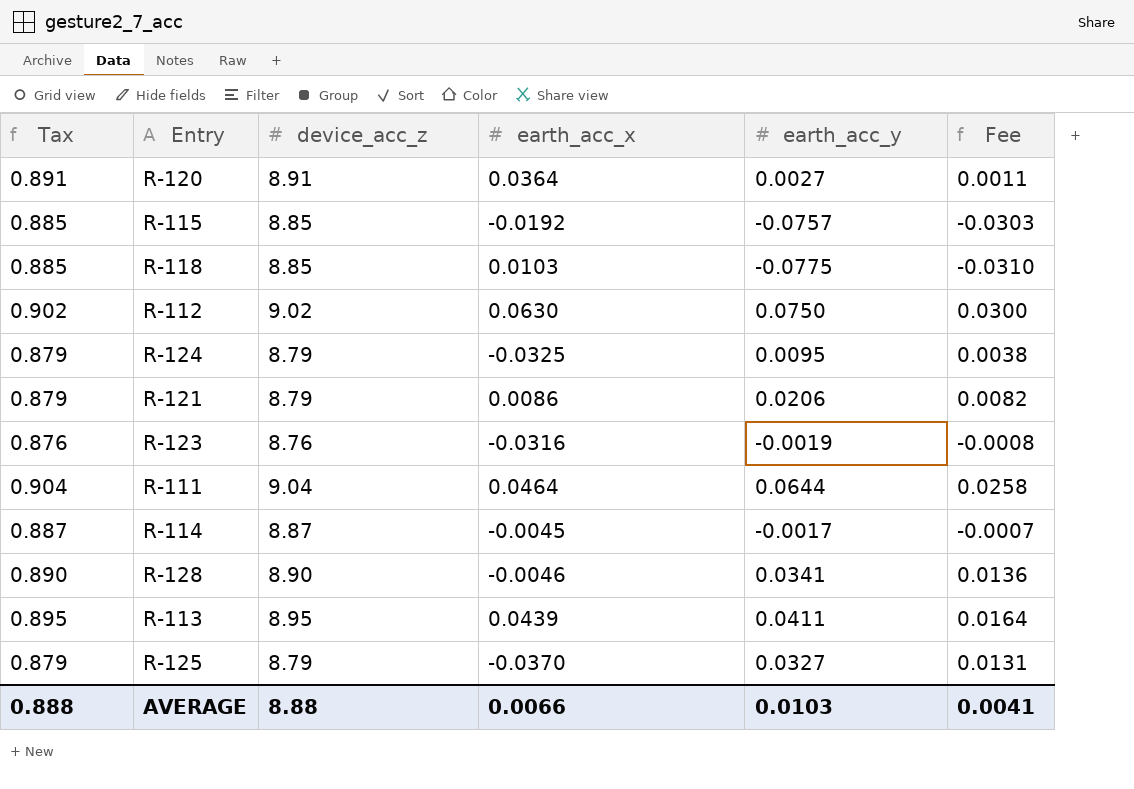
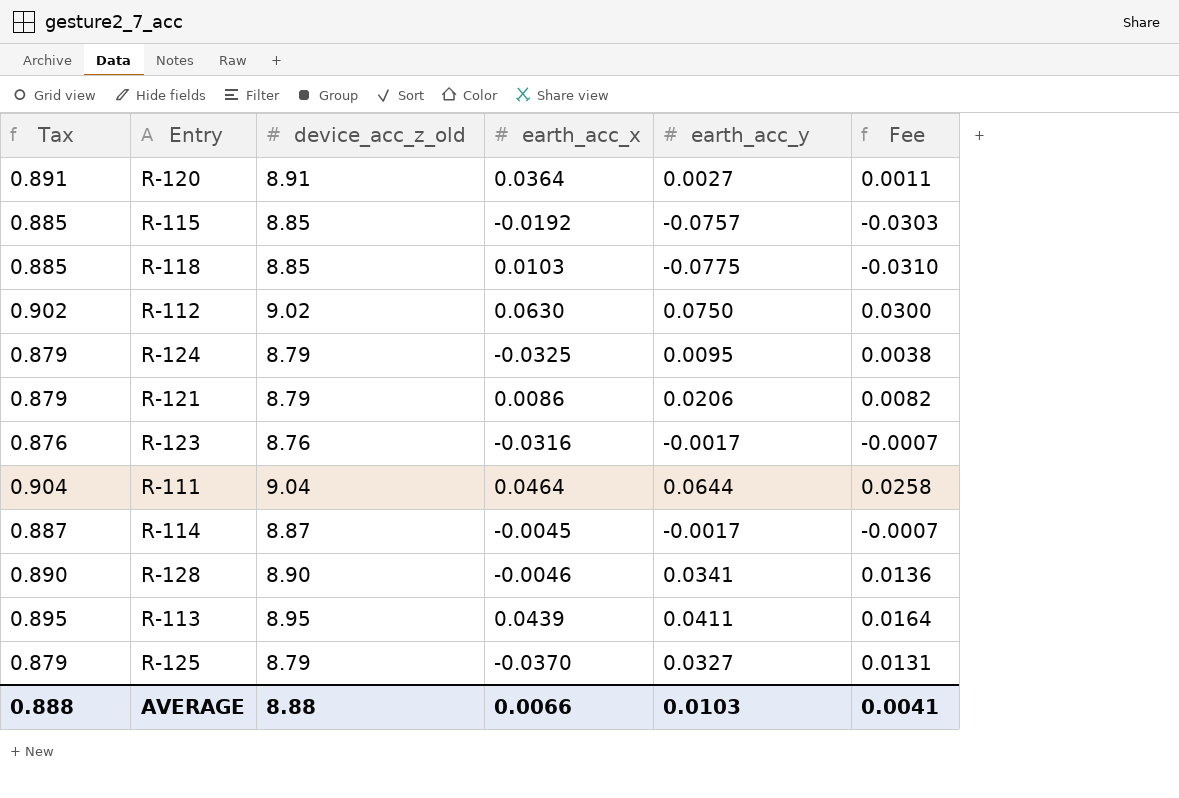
column name: device_acc_z -> device_acc_z_old
R-123 | earth_acc_y: -0.0019 -> -0.0017
R-123 | Fee: -0.0008 -> -0.0007

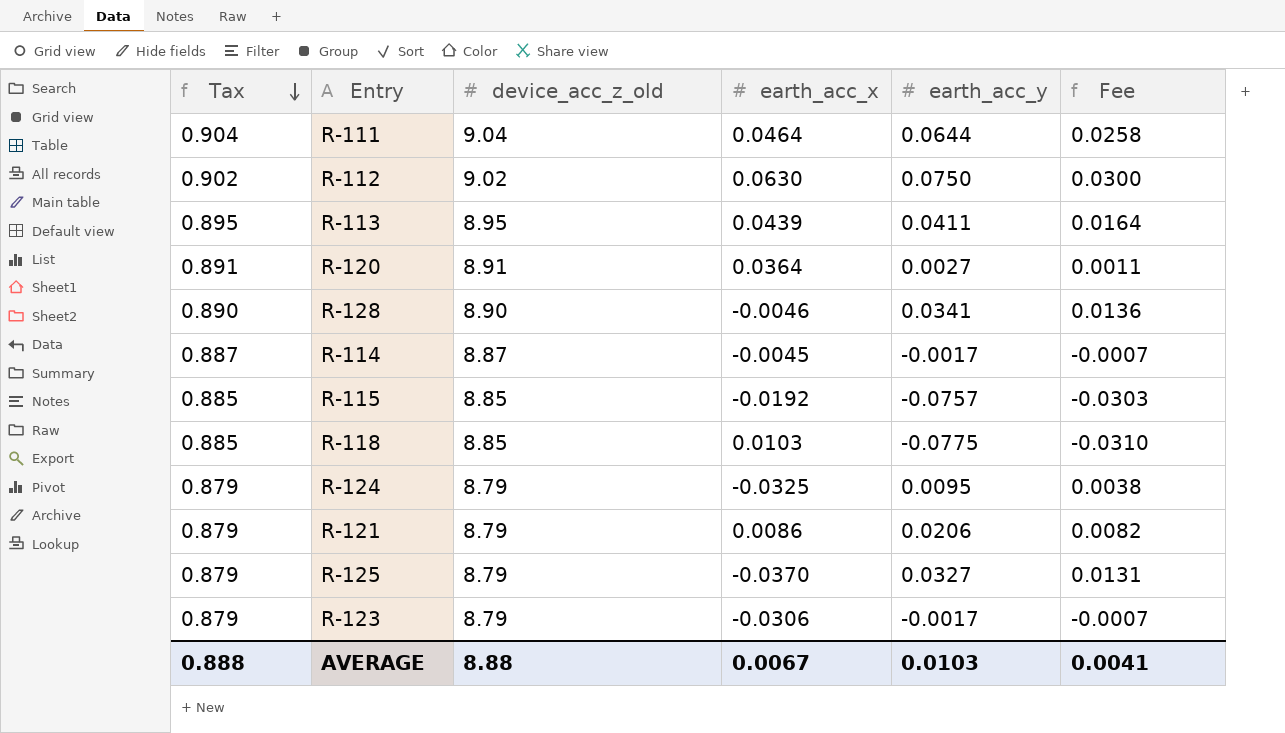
row order: none -> Tax descending
R-123 | Tax: 0.876 -> 0.879
R-123 | device_acc_z_old: 8.76 -> 8.79
R-123 | earth_acc_x: -0.0316 -> -0.0306
AVERAGE | earth_acc_x: 0.0066 -> 0.0067

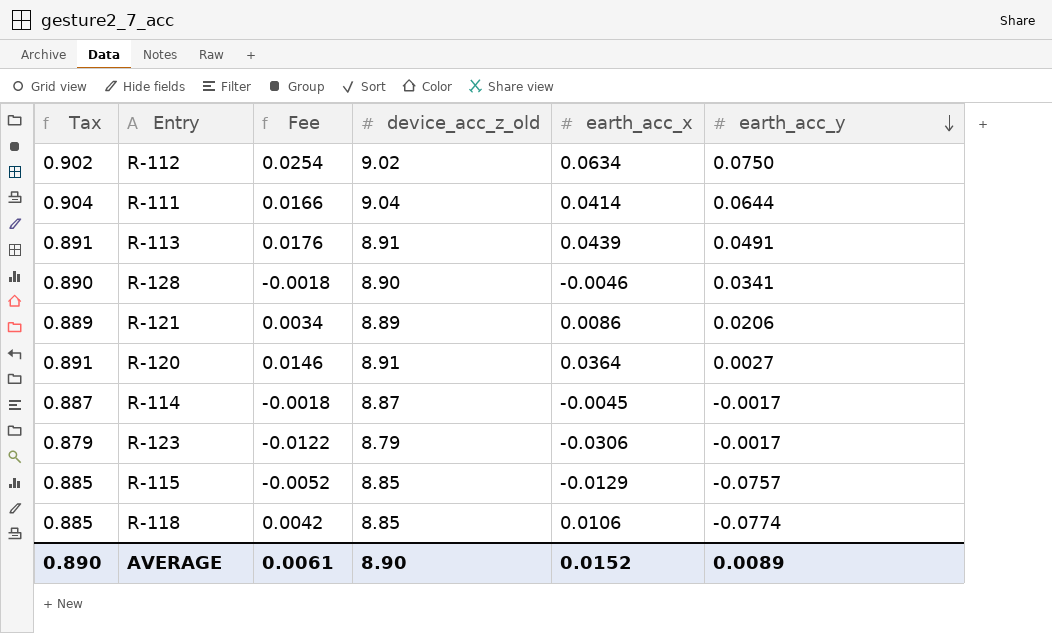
row order: Tax descending -> earth_acc_y descending
column Fee | formula: [earth_acc_y] * 0.4 -> [earth_acc_x] * 0.4
column Fee | position: 6 -> 3
row R-124: 0.879 | 8.79 | -0.0325 | 0.0095 | 0.0038 -> none
row R-125: 0.879 | 8.79 | -0.0370 | 0.0327 | 0.0131 -> none
R-112 | earth_acc_x: 0.0630 -> 0.0634
R-111 | earth_acc_x: 0.0464 -> 0.0414
R-113 | Tax: 0.895 -> 0.891
R-113 | device_acc_z_old: 8.95 -> 8.91
R-113 | earth_acc_y: 0.0411 -> 0.0491
R-121 | Tax: 0.879 -> 0.889
R-121 | device_acc_z_old: 8.79 -> 8.89
R-115 | earth_acc_x: -0.0192 -> -0.0129
R-118 | earth_acc_x: 0.0103 -> 0.0106
R-118 | earth_acc_y: -0.0775 -> -0.0774
AVERAGE | Tax: 0.888 -> 0.890
AVERAGE | Fee: 0.0041 -> 0.0061
AVERAGE | device_acc_z_old: 8.88 -> 8.90
AVERAGE | earth_acc_x: 0.0067 -> 0.0152
AVERAGE | earth_acc_y: 0.0103 -> 0.0089

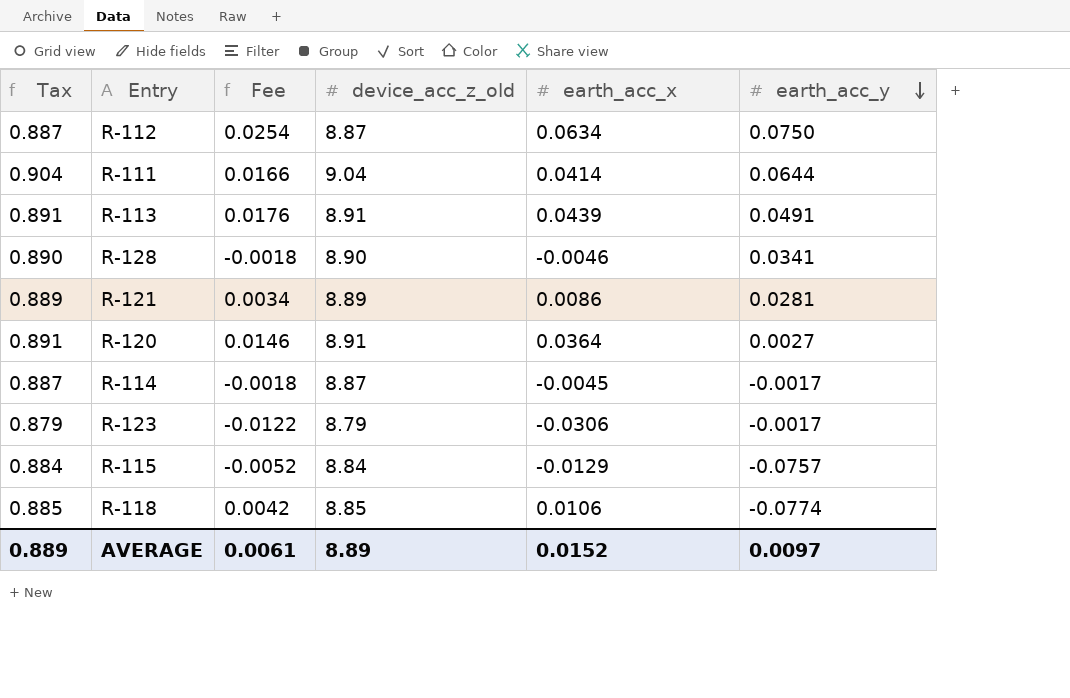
R-112 | Tax: 0.902 -> 0.887
R-112 | device_acc_z_old: 9.02 -> 8.87
R-121 | earth_acc_y: 0.0206 -> 0.0281
R-115 | Tax: 0.885 -> 0.884
R-115 | device_acc_z_old: 8.85 -> 8.84
AVERAGE | Tax: 0.890 -> 0.889
AVERAGE | device_acc_z_old: 8.90 -> 8.89
AVERAGE | earth_acc_y: 0.0089 -> 0.0097

